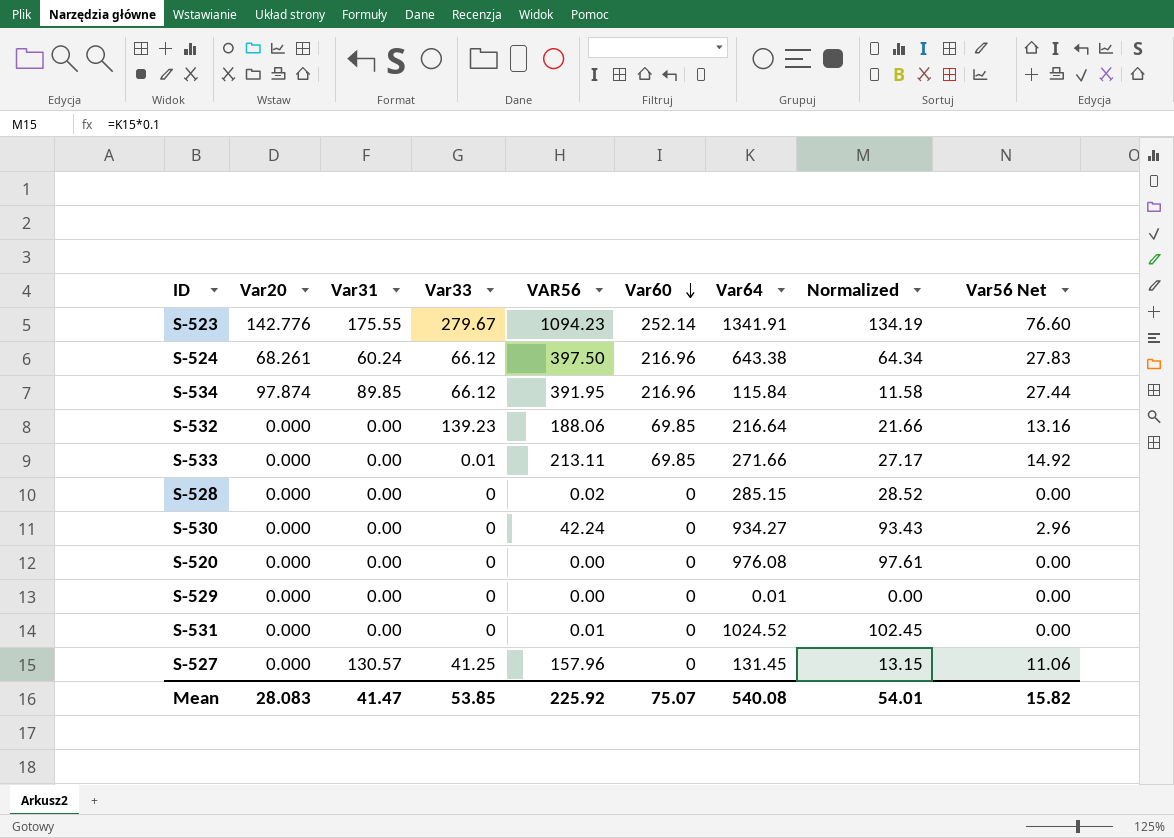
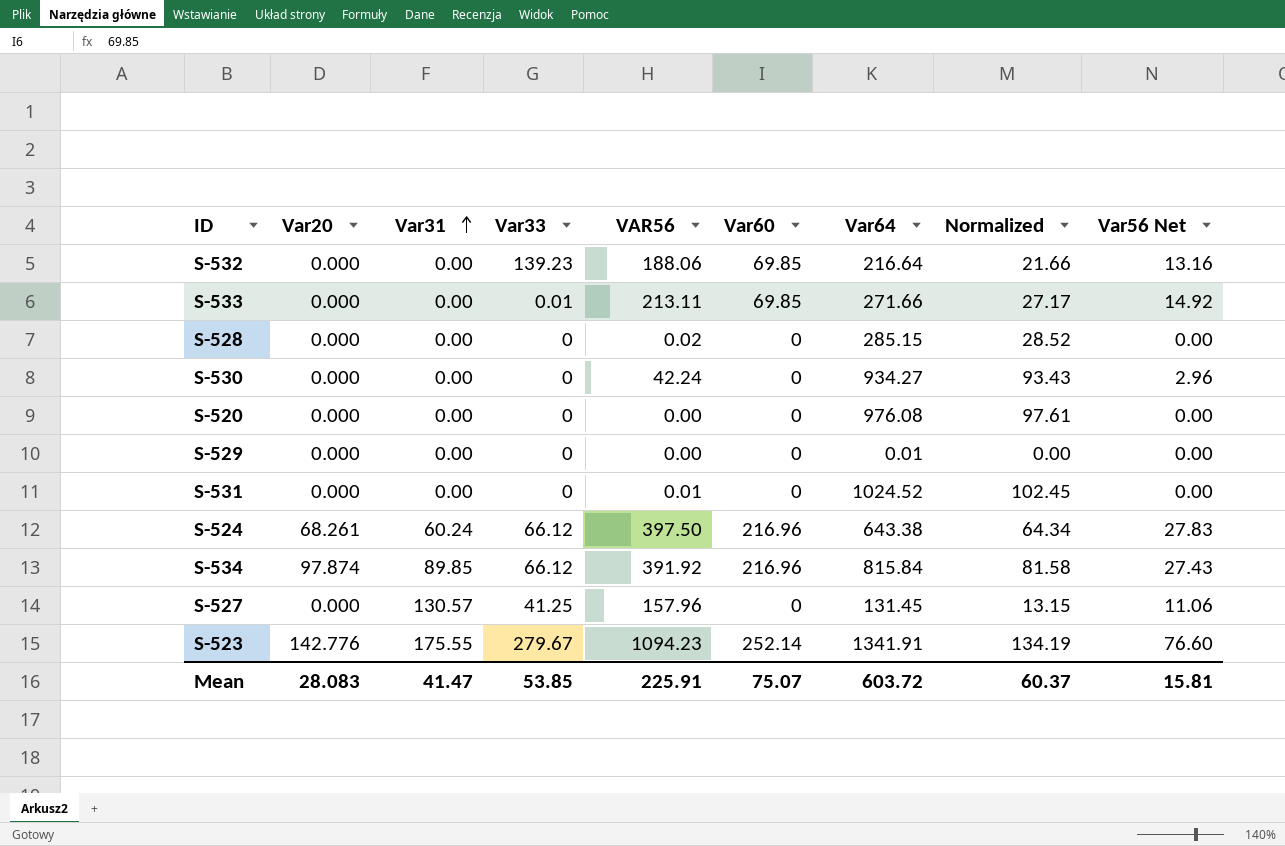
row order: Var60 descending -> Var31 ascending
S-534 | VAR56: 391.95 -> 391.92
S-534 | Var64: 115.84 -> 815.84
S-534 | Normalized: 11.58 -> 81.58
S-534 | Var56 Net: 27.44 -> 27.43
Mean | VAR56: 225.92 -> 225.91
Mean | Var64: 540.08 -> 603.72
Mean | Normalized: 54.01 -> 60.37
Mean | Var56 Net: 15.82 -> 15.81

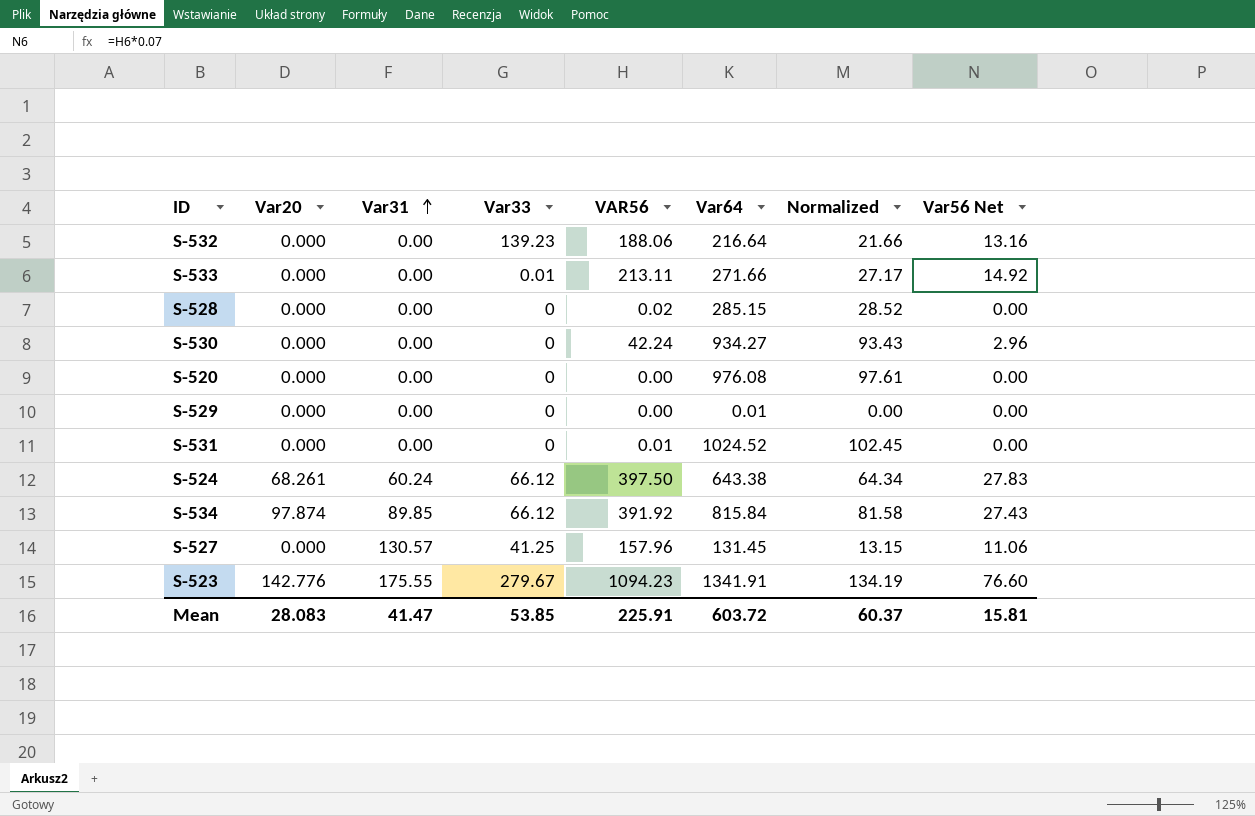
column Var60 | position: 6 -> none

